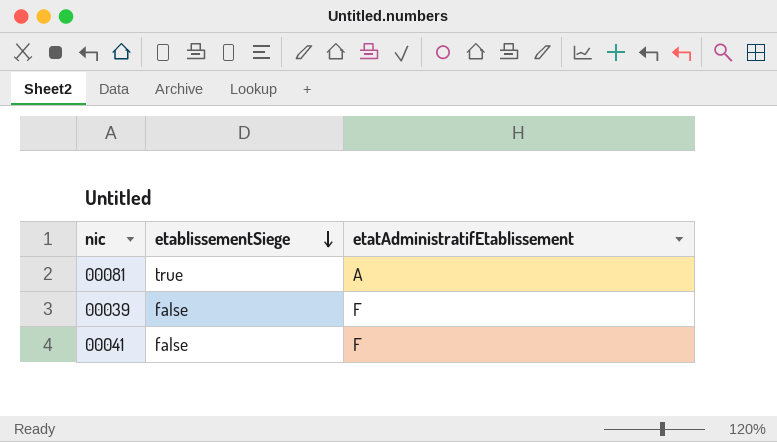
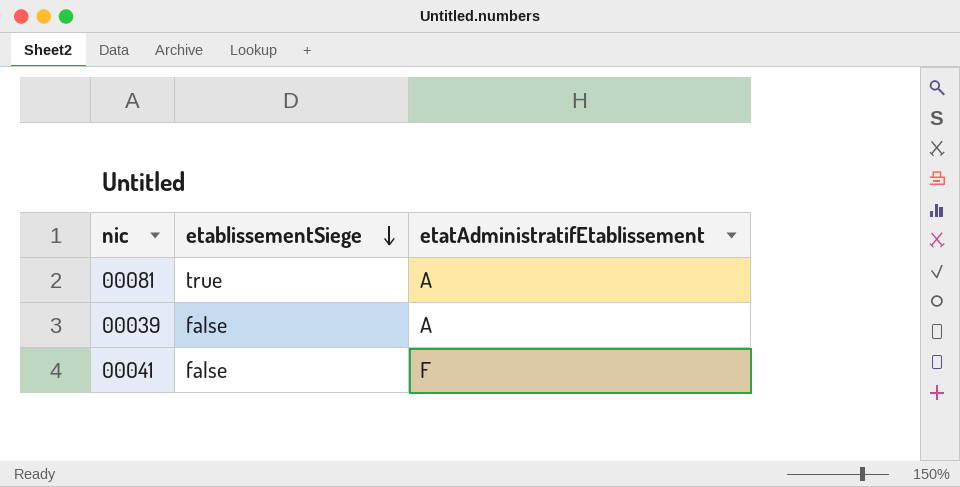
00039 | etatAdministratifEtablissement: F -> A

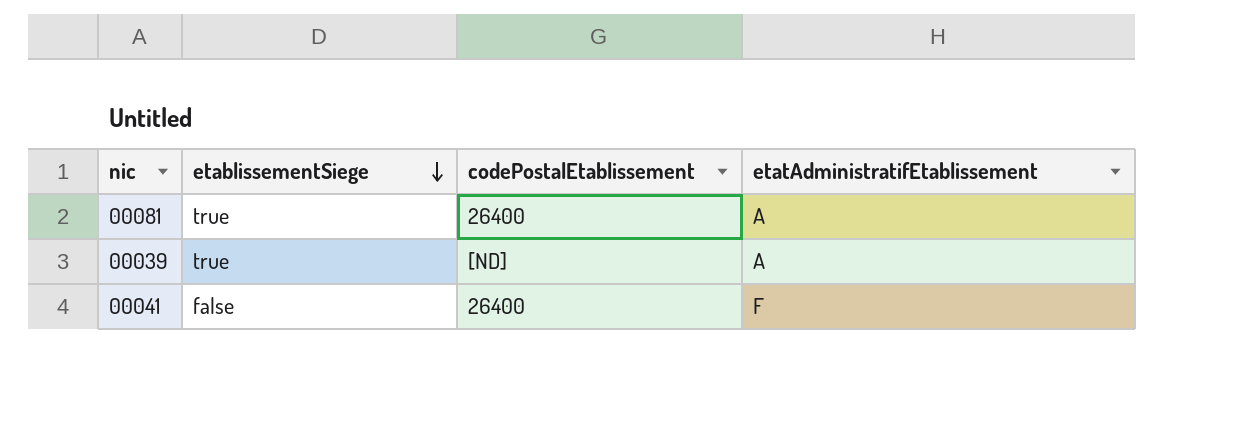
column codePostalEtablissement | position: none -> 3
00039 | etablissementSiege: false -> true

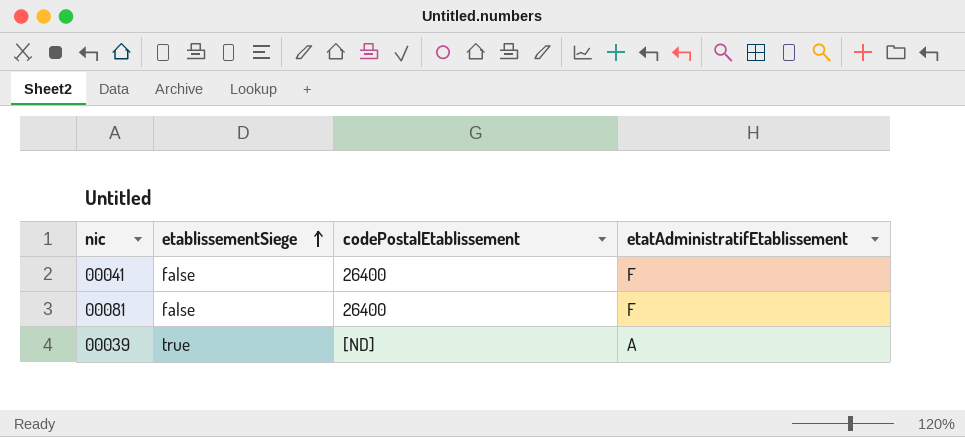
row order: etablissementSiege descending -> etablissementSiege ascending
00081 | etablissementSiege: true -> false
00081 | etatAdministratifEtablissement: A -> F

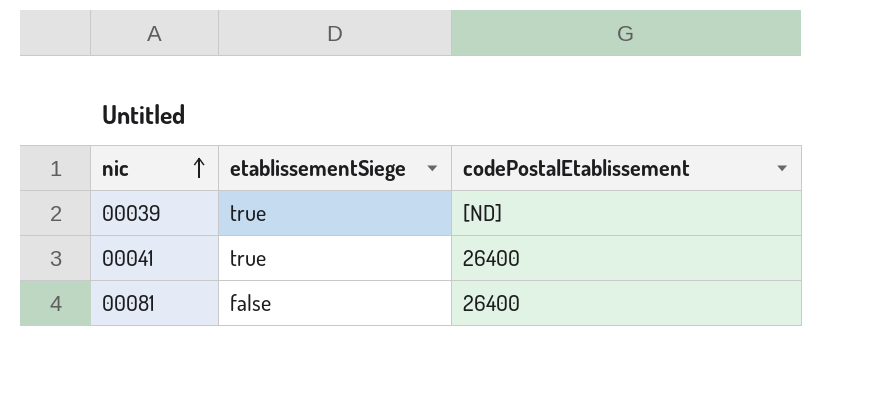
row order: etablissementSiege ascending -> nic ascending
column etatAdministratifEtablissement | position: 4 -> none
00041 | etablissementSiege: false -> true

